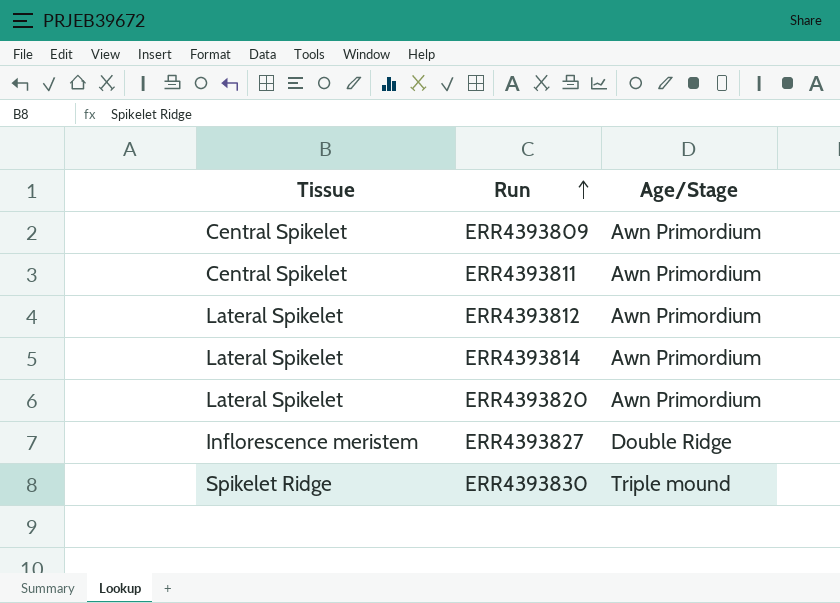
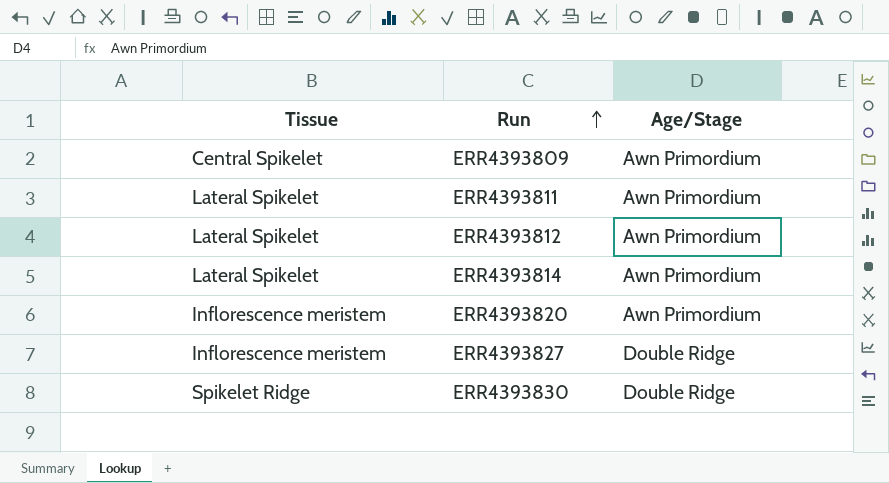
ERR4393811 | Tissue: Central Spikelet -> Lateral Spikelet
ERR4393820 | Tissue: Lateral Spikelet -> Inflorescence meristem
ERR4393830 | Age/Stage: Triple mound -> Double Ridge

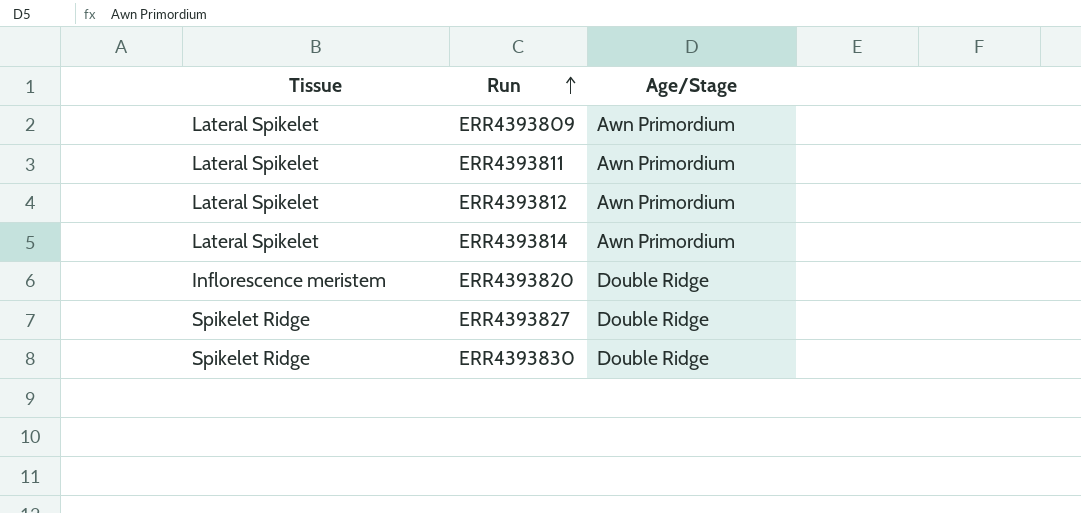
ERR4393809 | Tissue: Central Spikelet -> Lateral Spikelet
ERR4393820 | Age/Stage: Awn Primordium -> Double Ridge
ERR4393827 | Tissue: Inflorescence meristem -> Spikelet Ridge

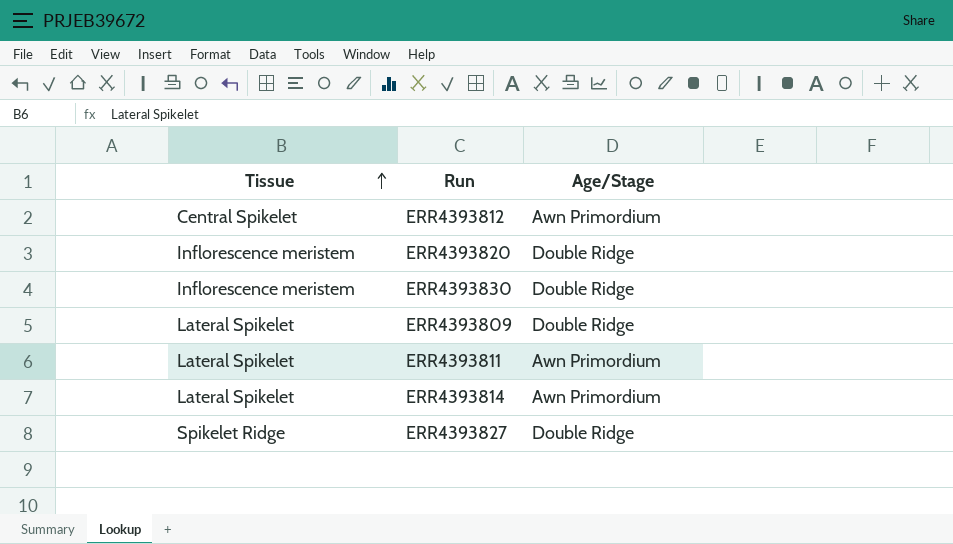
row order: Run ascending -> Tissue ascending
ERR4393812 | Tissue: Lateral Spikelet -> Central Spikelet
ERR4393830 | Tissue: Spikelet Ridge -> Inflorescence meristem
ERR4393809 | Age/Stage: Awn Primordium -> Double Ridge

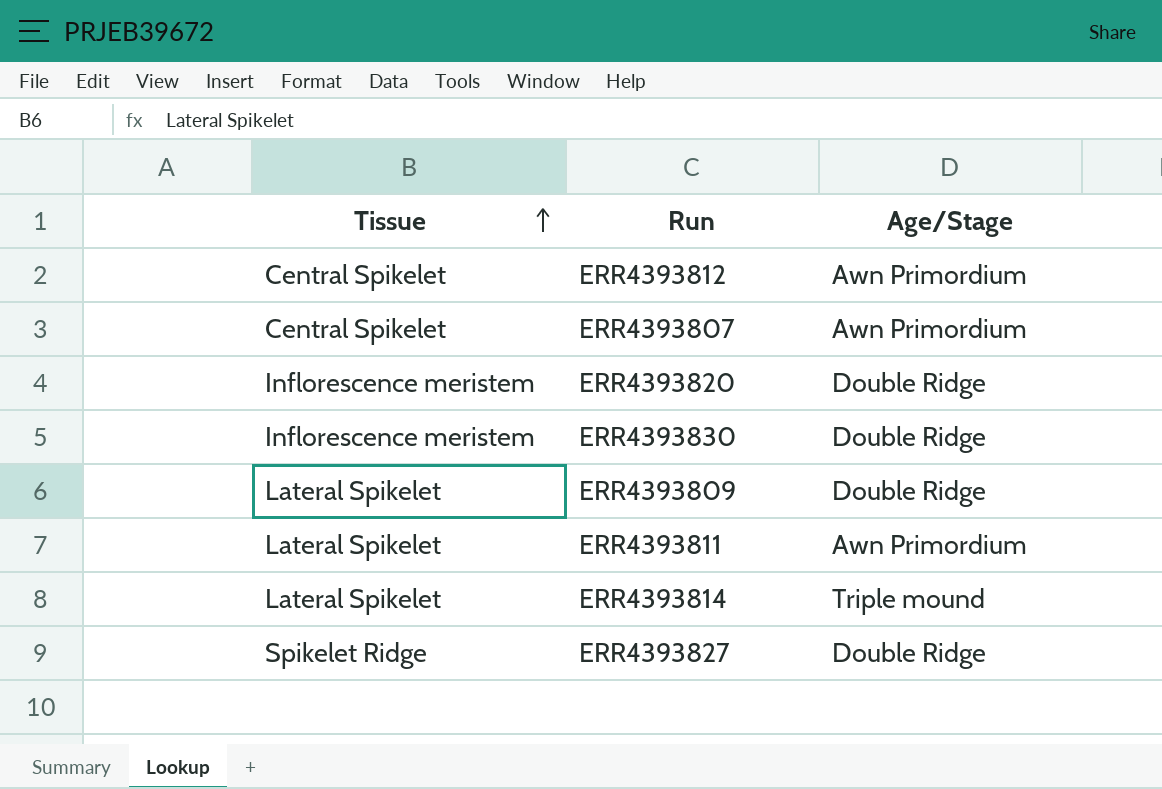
row ERR4393807: none -> Central Spikelet | Awn Primordium
ERR4393814 | Age/Stage: Awn Primordium -> Triple mound

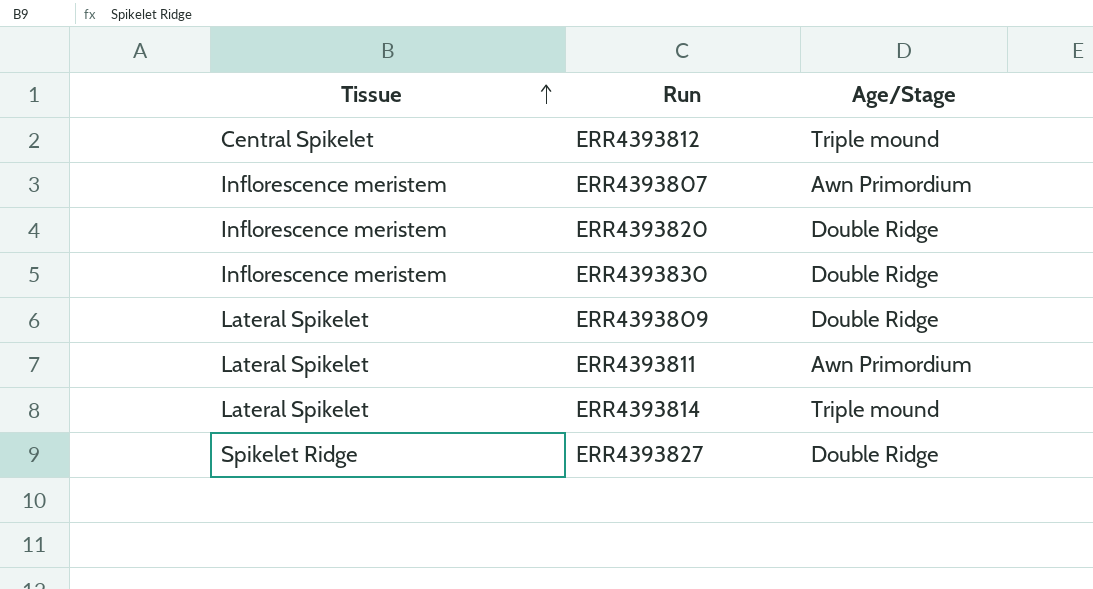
ERR4393812 | Age/Stage: Awn Primordium -> Triple mound
ERR4393807 | Tissue: Central Spikelet -> Inflorescence meristem

